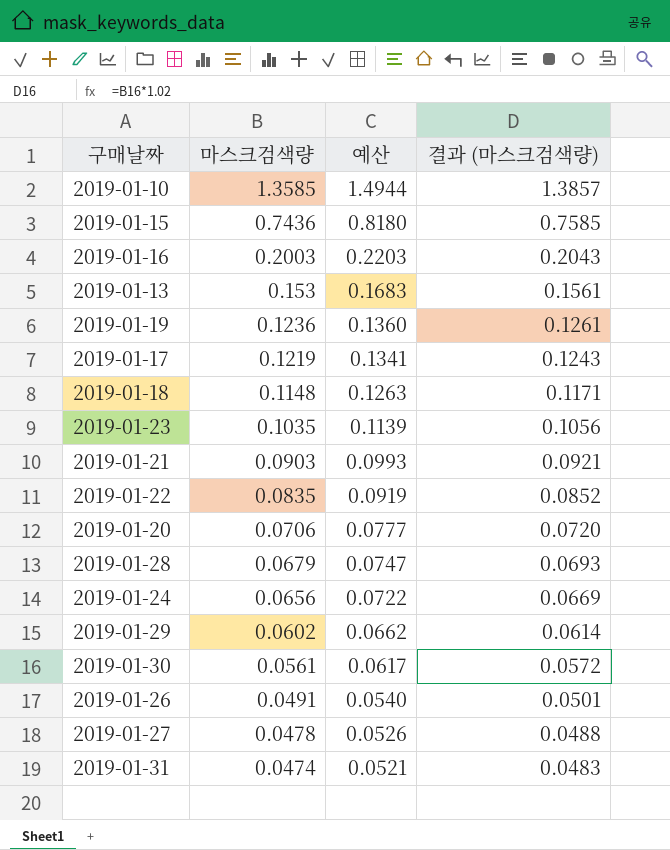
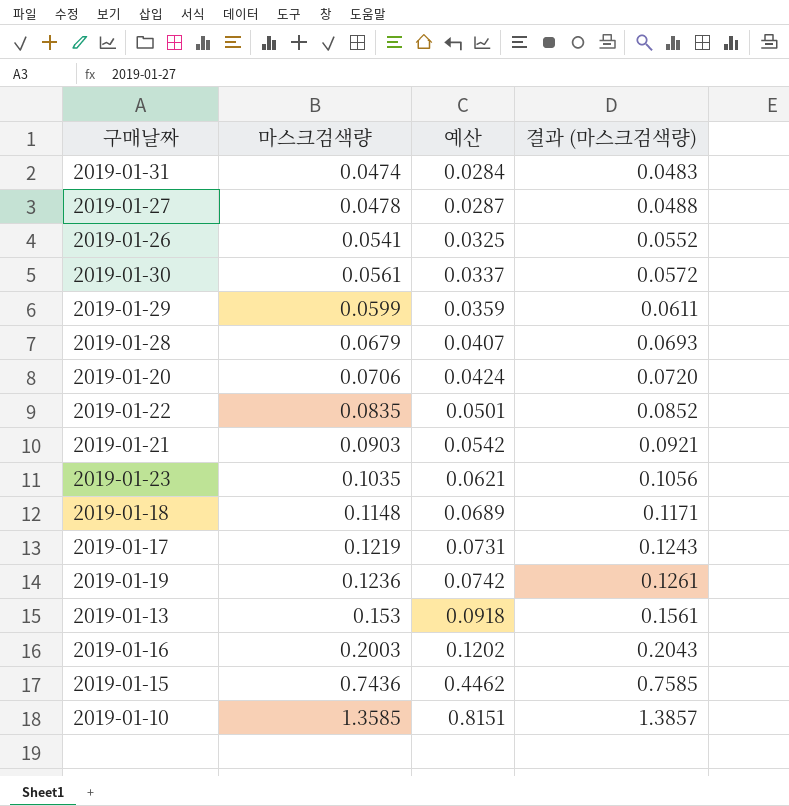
row order: 마스크검색량 descending -> 마스크검색량 ascending
column 예산 | formula: [마스크검색량] * 1.1 -> [마스크검색량] * 0.6
row 2019-01-24: 0.0656 | 0.0722 | 0.0669 -> none
2019-01-26 | 마스크검색량: 0.0491 -> 0.0541
2019-01-26 | 결과 (마스크검색량): 0.0501 -> 0.0552
2019-01-29 | 마스크검색량: 0.0602 -> 0.0599
2019-01-29 | 결과 (마스크검색량): 0.0614 -> 0.0611

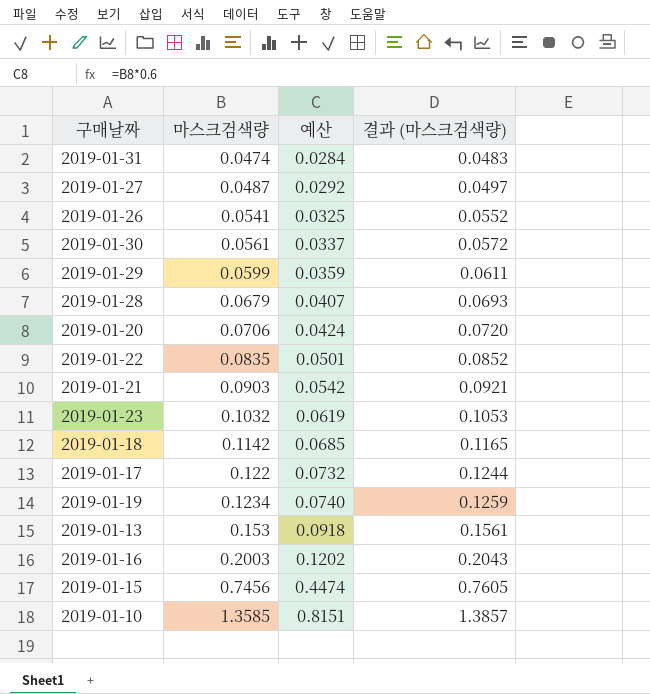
2019-01-27 | 마스크검색량: 0.0478 -> 0.0487
2019-01-27 | 예산: 0.0287 -> 0.0292
2019-01-27 | 결과 (마스크검색량): 0.0488 -> 0.0497
2019-01-23 | 마스크검색량: 0.1035 -> 0.1032
2019-01-23 | 예산: 0.0621 -> 0.0619
2019-01-23 | 결과 (마스크검색량): 0.1056 -> 0.1053
2019-01-18 | 마스크검색량: 0.1148 -> 0.1142
2019-01-18 | 예산: 0.0689 -> 0.0685
2019-01-18 | 결과 (마스크검색량): 0.1171 -> 0.1165
2019-01-17 | 마스크검색량: 0.1219 -> 0.122
2019-01-17 | 예산: 0.0731 -> 0.0732
2019-01-17 | 결과 (마스크검색량): 0.1243 -> 0.1244
2019-01-19 | 마스크검색량: 0.1236 -> 0.1234
2019-01-19 | 예산: 0.0742 -> 0.0740
2019-01-19 | 결과 (마스크검색량): 0.1261 -> 0.1259
2019-01-15 | 마스크검색량: 0.7436 -> 0.7456
2019-01-15 | 예산: 0.4462 -> 0.4474
2019-01-15 | 결과 (마스크검색량): 0.7585 -> 0.7605

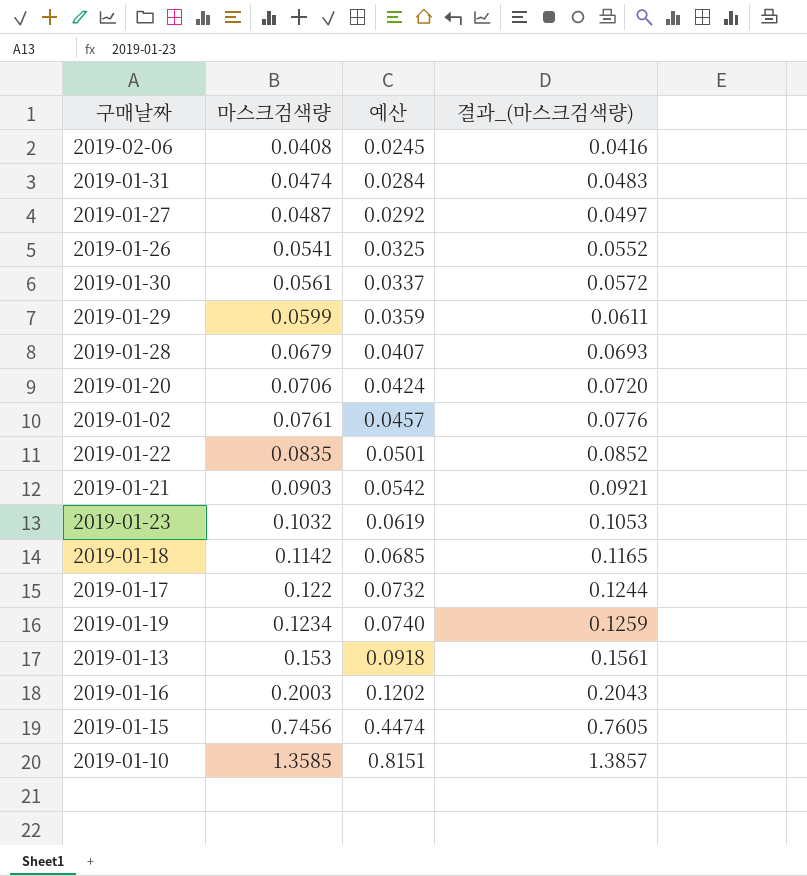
column name: 결과 (마스크검색량) -> 결과_(마스크검색량)
row 2019-02-06: none -> 0.0408 | 0.0245 | 0.0416
row 2019-01-02: none -> 0.0761 | 0.0457 | 0.0776

